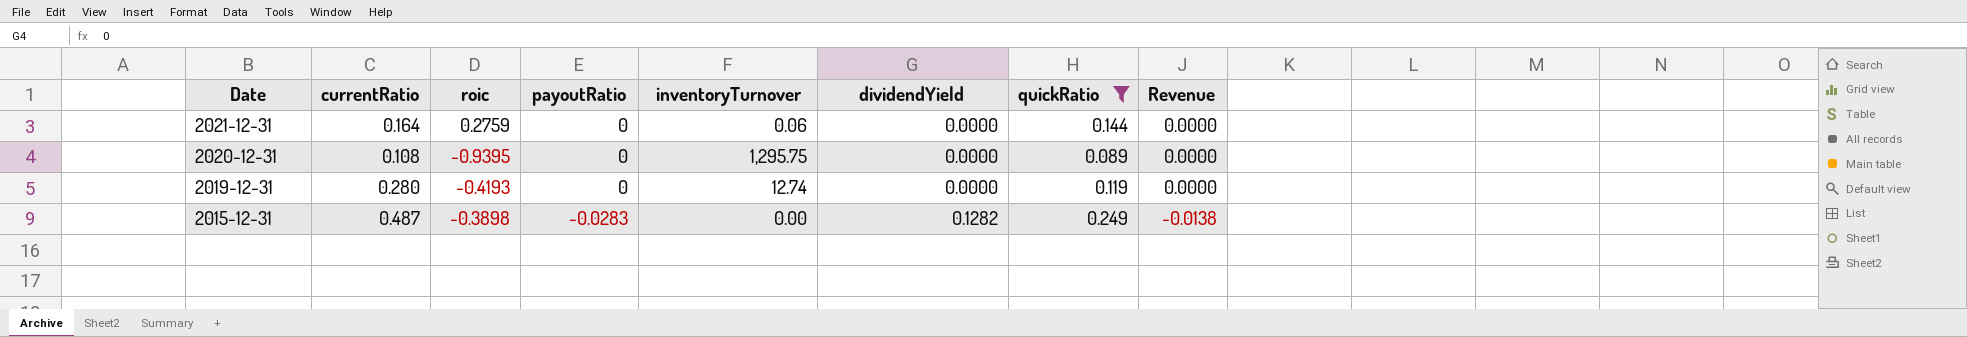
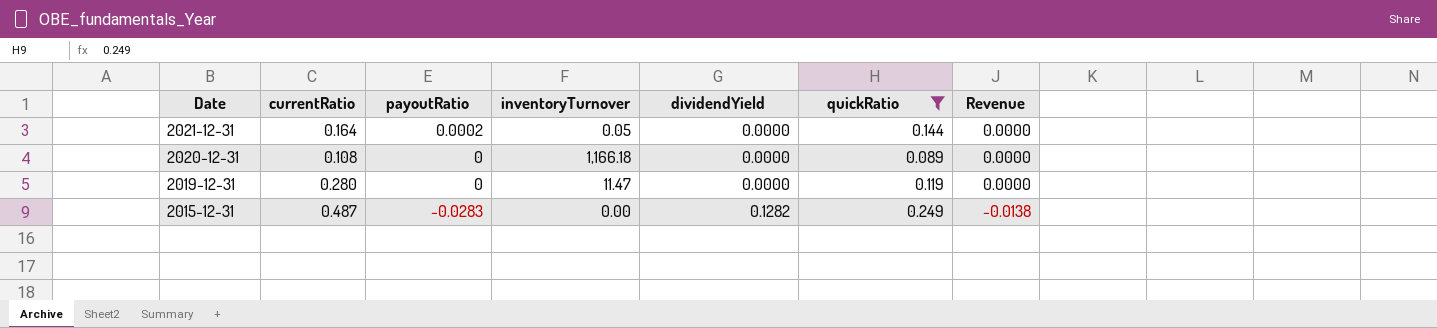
column roic | position: 3 -> none
2021-12-31 | payoutRatio: 0 -> 0.0002
2021-12-31 | inventoryTurnover: 0.06 -> 0.05
2020-12-31 | inventoryTurnover: 1,295.75 -> 1,166.18
2019-12-31 | inventoryTurnover: 12.74 -> 11.47

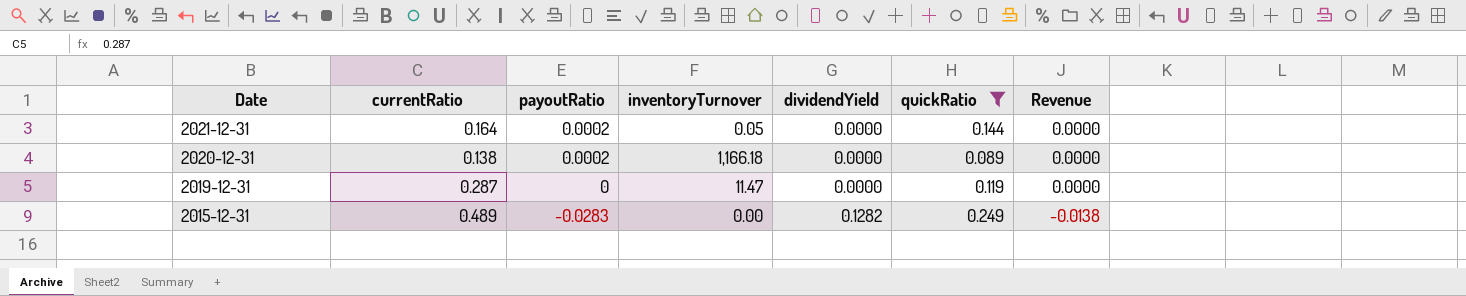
2020-12-31 | currentRatio: 0.108 -> 0.138
2020-12-31 | payoutRatio: 0 -> 0.0002
2019-12-31 | currentRatio: 0.280 -> 0.287
2015-12-31 | currentRatio: 0.487 -> 0.489

